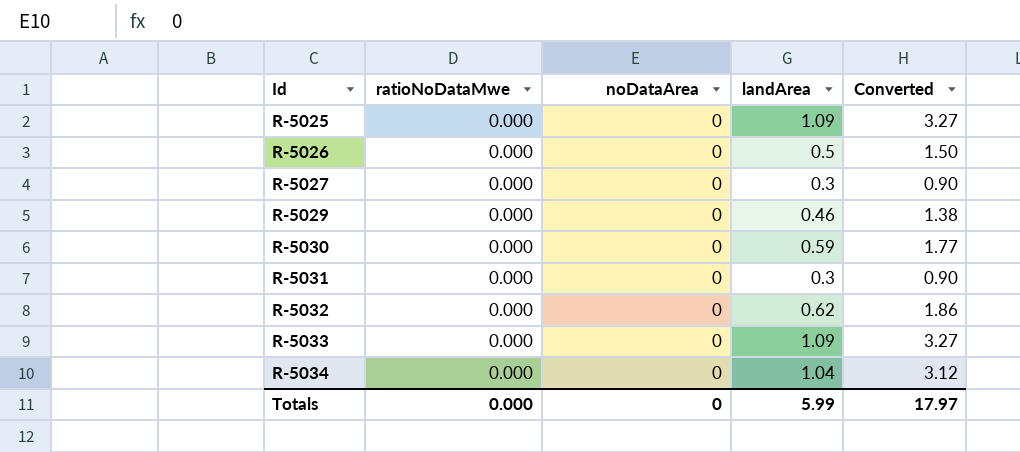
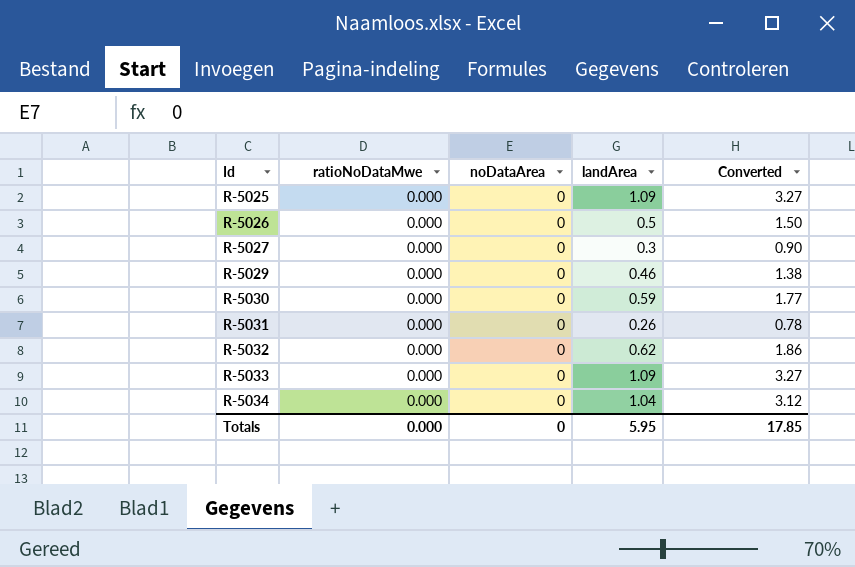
R-5031 | landArea: 0.3 -> 0.26
R-5031 | Converted: 0.90 -> 0.78
Totals | landArea: 5.99 -> 5.95
Totals | Converted: 17.97 -> 17.85

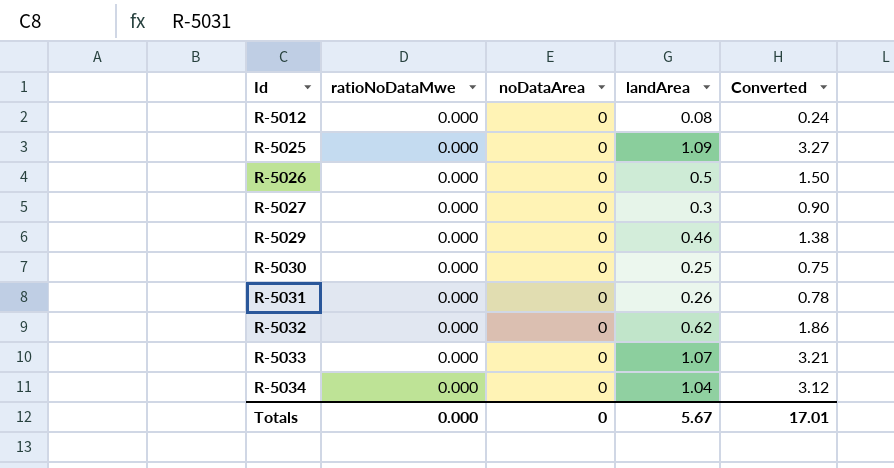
row R-5012: none -> 0.000 | 0 | 0.08 | 0.24
R-5030 | landArea: 0.59 -> 0.25
R-5030 | Converted: 1.77 -> 0.75
R-5033 | landArea: 1.09 -> 1.07
R-5033 | Converted: 3.27 -> 3.21
Totals | landArea: 5.95 -> 5.67
Totals | Converted: 17.85 -> 17.01

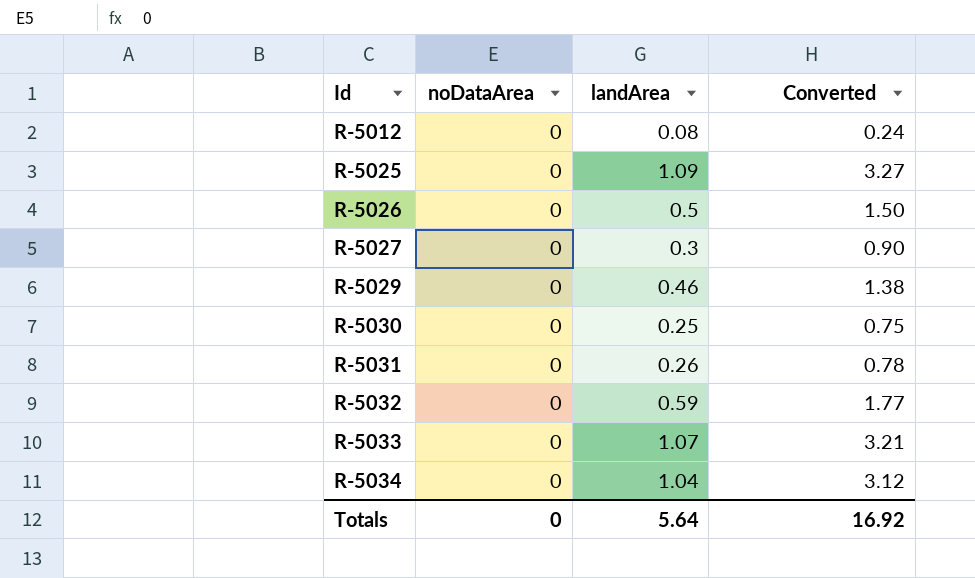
column ratioNoDataMwe | position: 2 -> none
R-5032 | landArea: 0.62 -> 0.59
R-5032 | Converted: 1.86 -> 1.77
Totals | landArea: 5.67 -> 5.64
Totals | Converted: 17.01 -> 16.92

